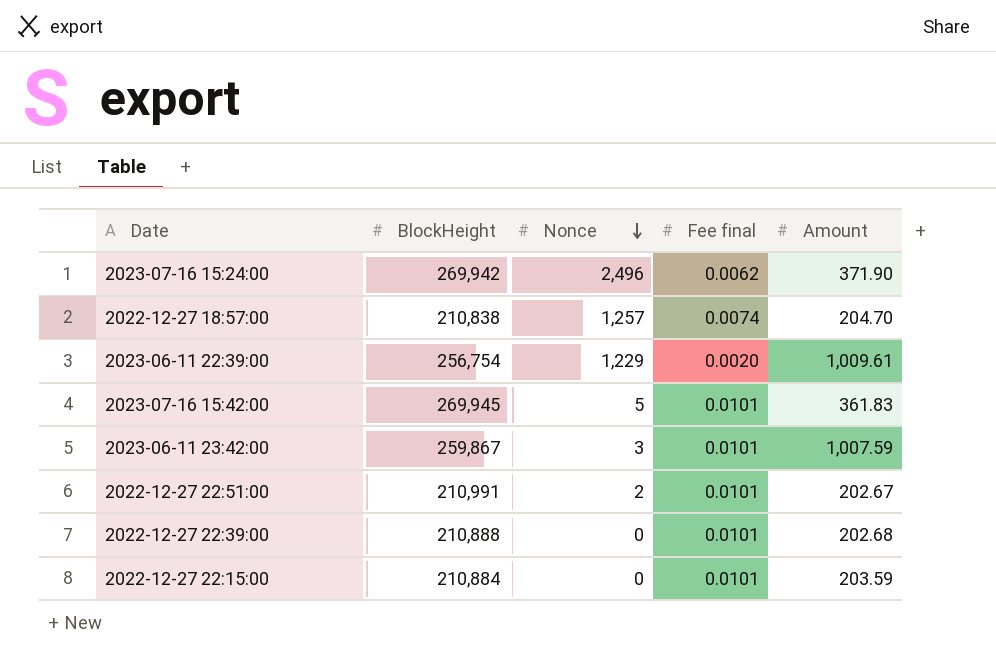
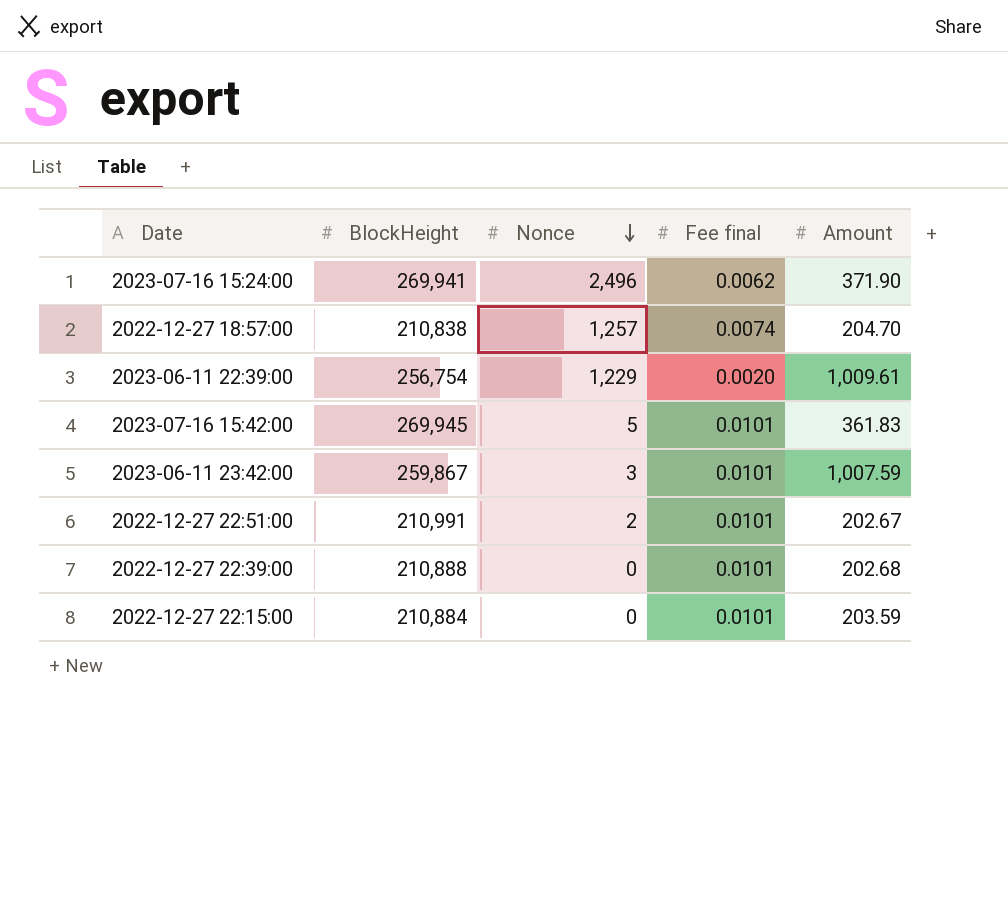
2023-07-16 15:24:00 | BlockHeight: 269,942 -> 269,941

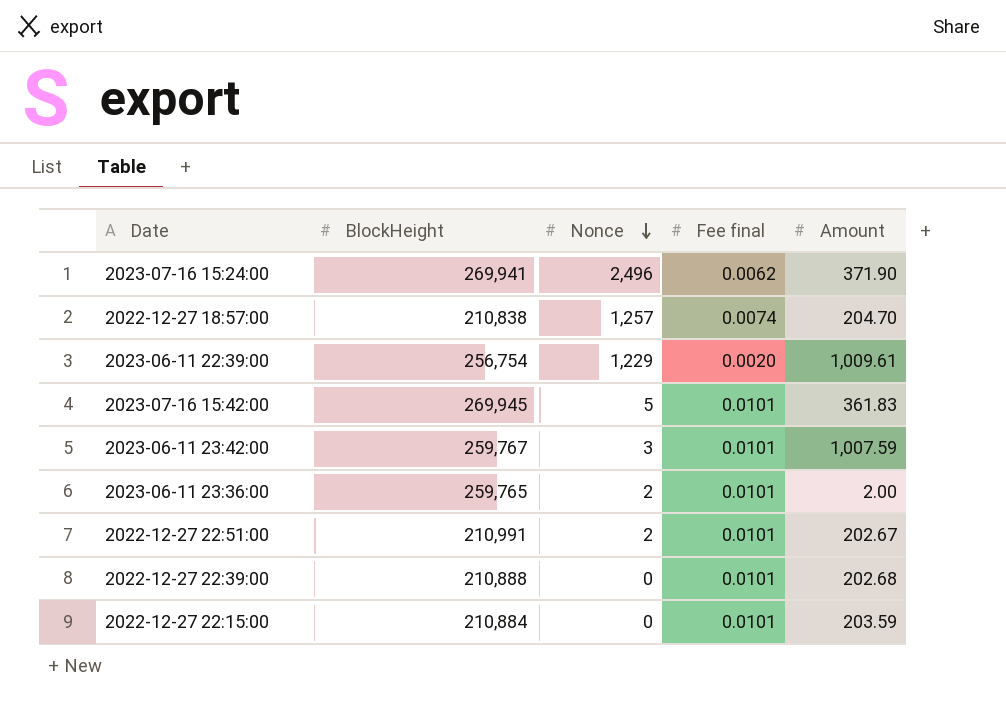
2023-06-11 23:42:00 | BlockHeight: 259,867 -> 259,767
row 2023-06-11 23:36:00: none -> 259,765 | 2 | 0.0101 | 2.00

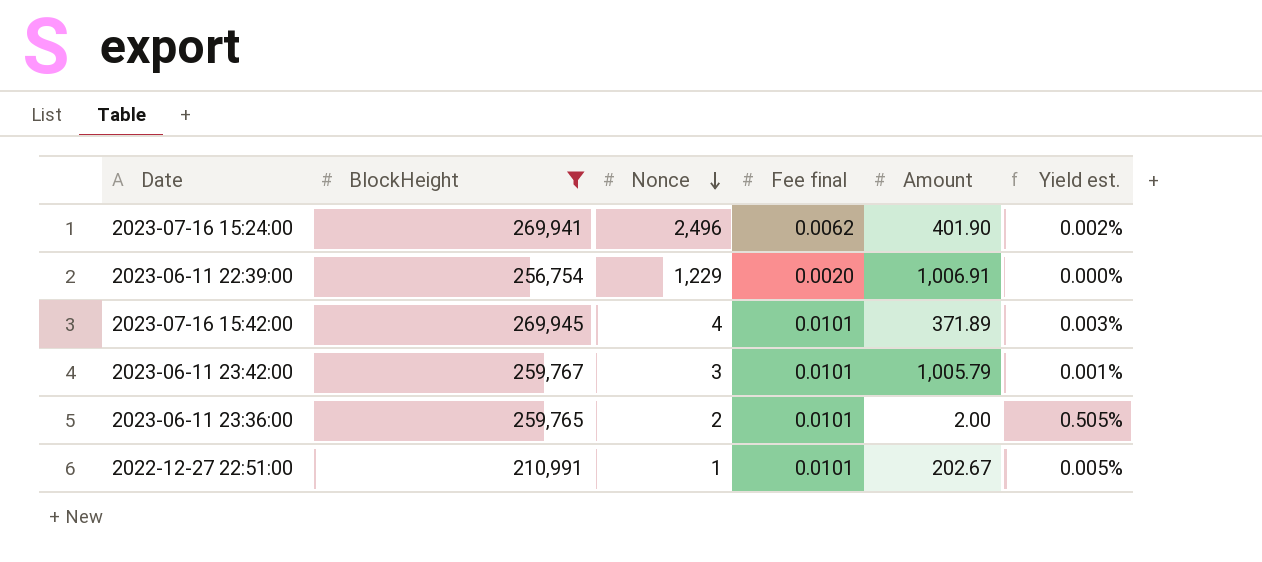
filter: none -> BlockHeight >= 210,991
column Yield est. | formula: none -> [Fee final] / [Amount]
2023-07-16 15:24:00 | Amount: 371.90 -> 401.90
2023-06-11 22:39:00 | Amount: 1,009.61 -> 1,006.91
2023-07-16 15:42:00 | Nonce: 5 -> 4
2023-07-16 15:42:00 | Amount: 361.83 -> 371.89
2023-06-11 23:42:00 | Amount: 1,007.59 -> 1,005.79
2022-12-27 22:51:00 | Nonce: 2 -> 1

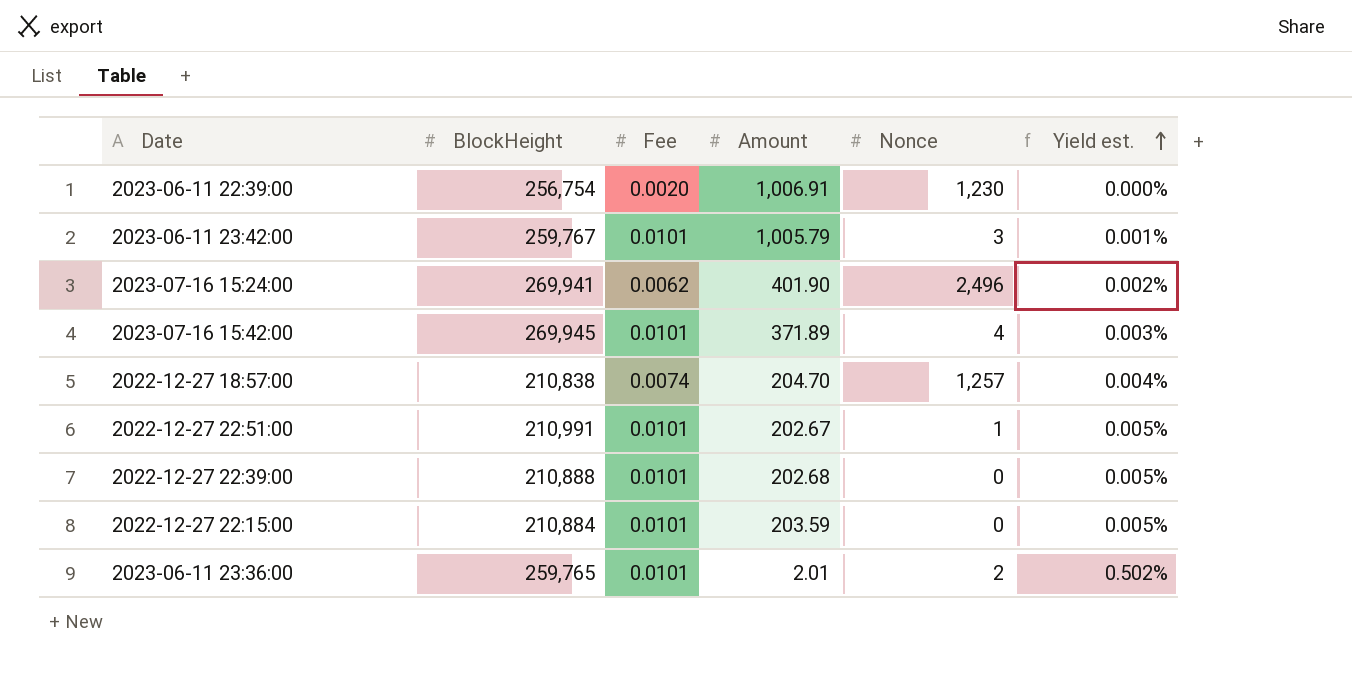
filter: BlockHeight >= 210,991 -> none
row order: Nonce descending -> Yield est. ascending
column name: Fee final -> Fee
column Nonce | position: 3 -> 5
2023-06-11 22:39:00 | Nonce: 1,229 -> 1,230
2023-06-11 23:36:00 | Amount: 2.00 -> 2.01
2023-06-11 23:36:00 | Yield est.: 0.505% -> 0.502%

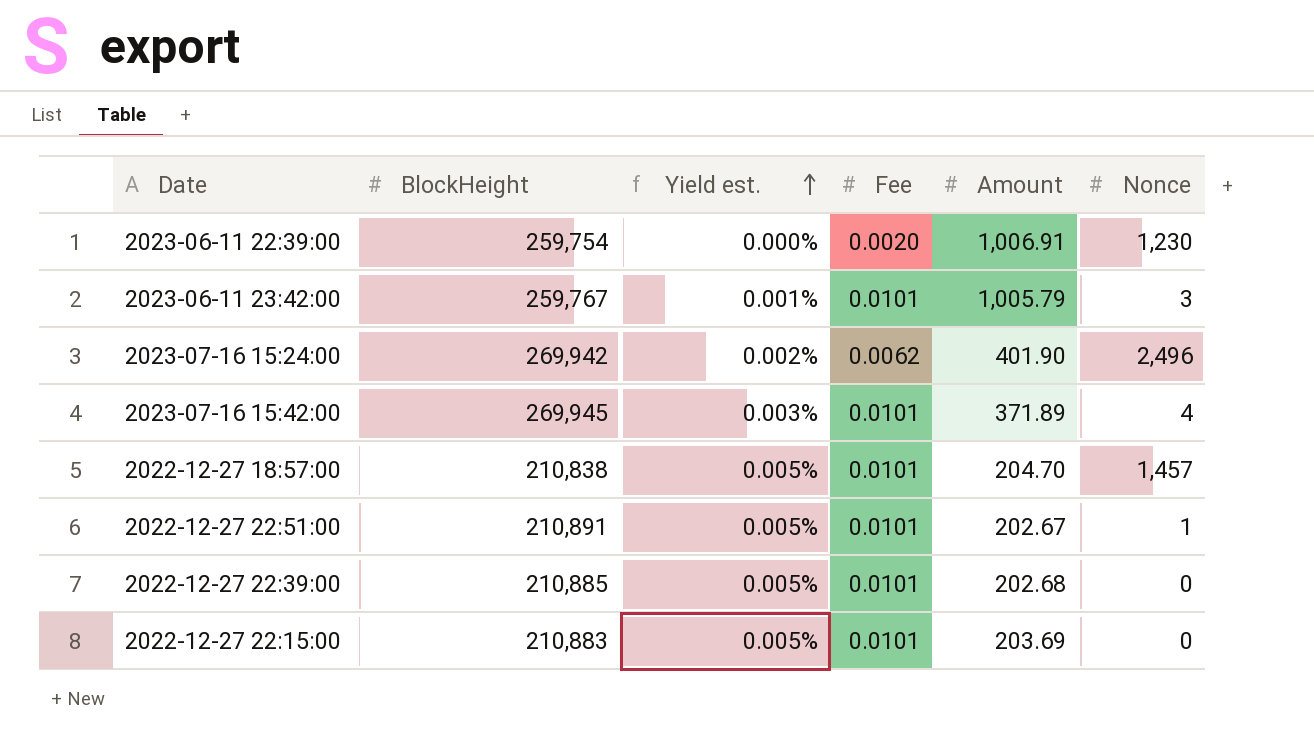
column Yield est. | position: 6 -> 3
row 2023-06-11 23:36:00: 259,765 | 0.0101 | 2.01 | 2 | 0.502% -> none
2023-06-11 22:39:00 | BlockHeight: 256,754 -> 259,754
2023-07-16 15:24:00 | BlockHeight: 269,941 -> 269,942
2022-12-27 18:57:00 | Yield est.: 0.004% -> 0.005%
2022-12-27 18:57:00 | Fee: 0.0074 -> 0.0101
2022-12-27 18:57:00 | Nonce: 1,257 -> 1,457
2022-12-27 22:51:00 | BlockHeight: 210,991 -> 210,891
2022-12-27 22:39:00 | BlockHeight: 210,888 -> 210,885
2022-12-27 22:15:00 | BlockHeight: 210,884 -> 210,883
2022-12-27 22:15:00 | Amount: 203.59 -> 203.69

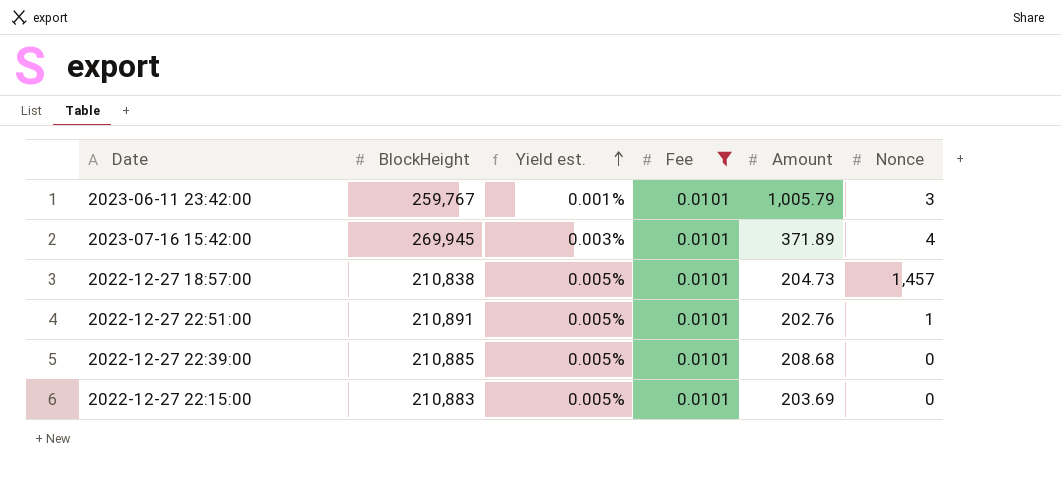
filter: none -> Fee = 0.0101
2022-12-27 18:57:00 | Amount: 204.70 -> 204.73
2022-12-27 22:51:00 | Amount: 202.67 -> 202.76
2022-12-27 22:39:00 | Amount: 202.68 -> 208.68

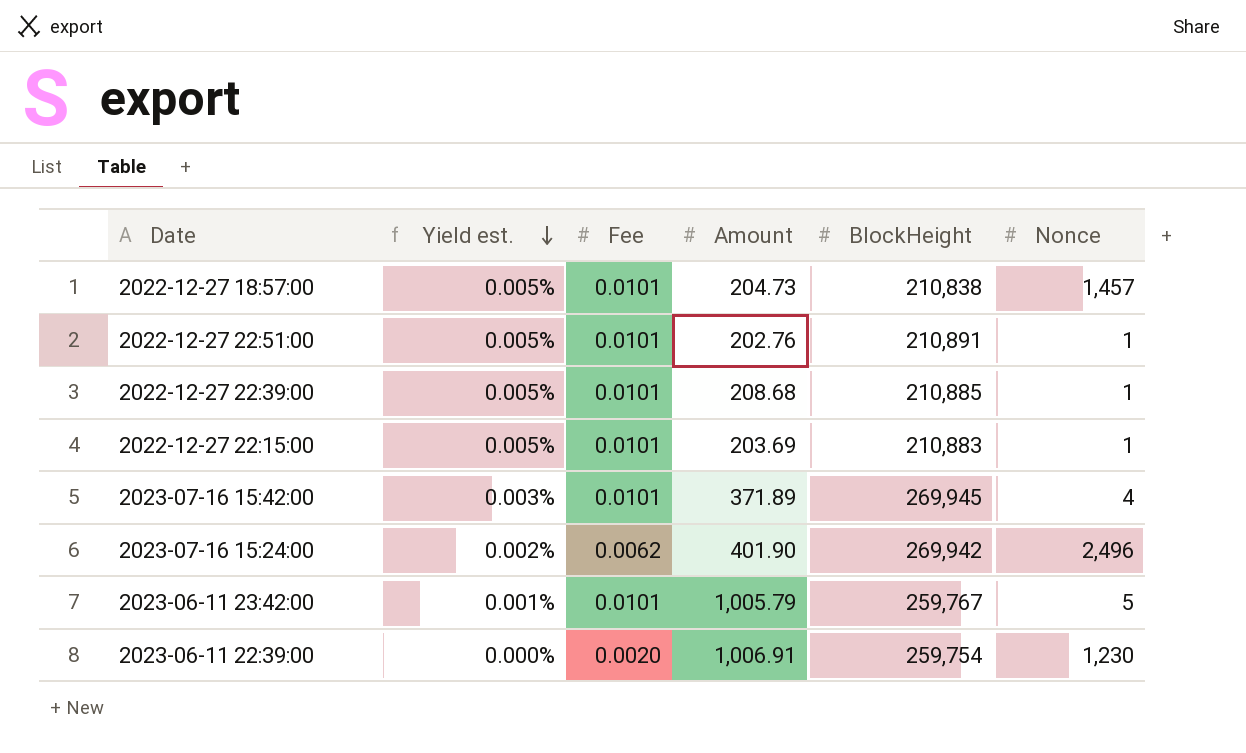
filter: Fee = 0.0101 -> none
row order: Yield est. ascending -> Yield est. descending
column BlockHeight | position: 2 -> 5
2022-12-27 22:39:00 | Nonce: 0 -> 1
2022-12-27 22:15:00 | Nonce: 0 -> 1
2023-06-11 23:42:00 | Nonce: 3 -> 5

